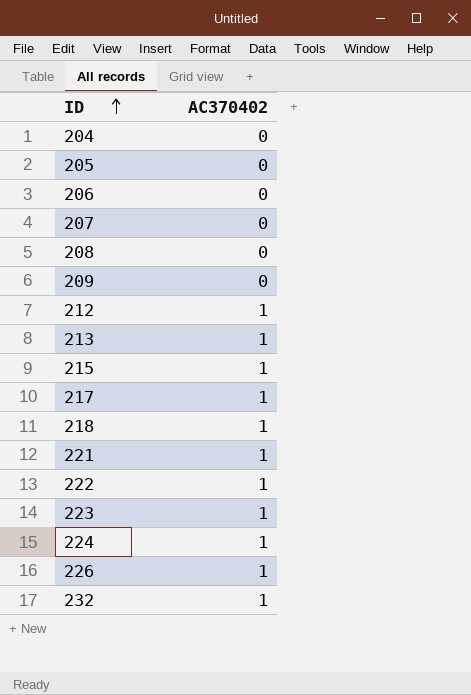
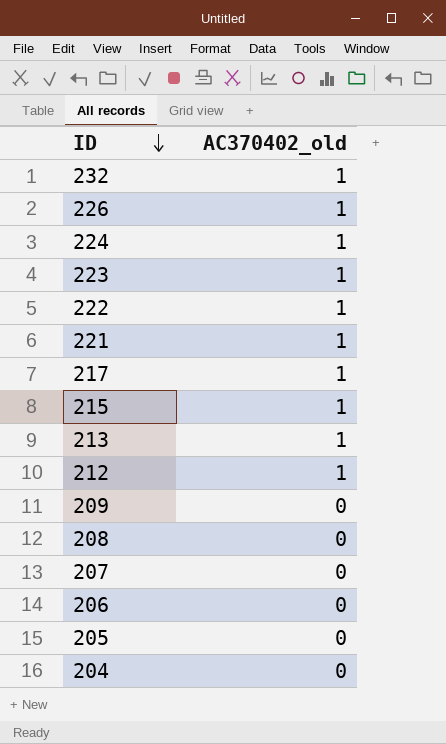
row order: ID ascending -> ID descending
column name: AC370402 -> AC370402_old
row 218: 1 -> none

